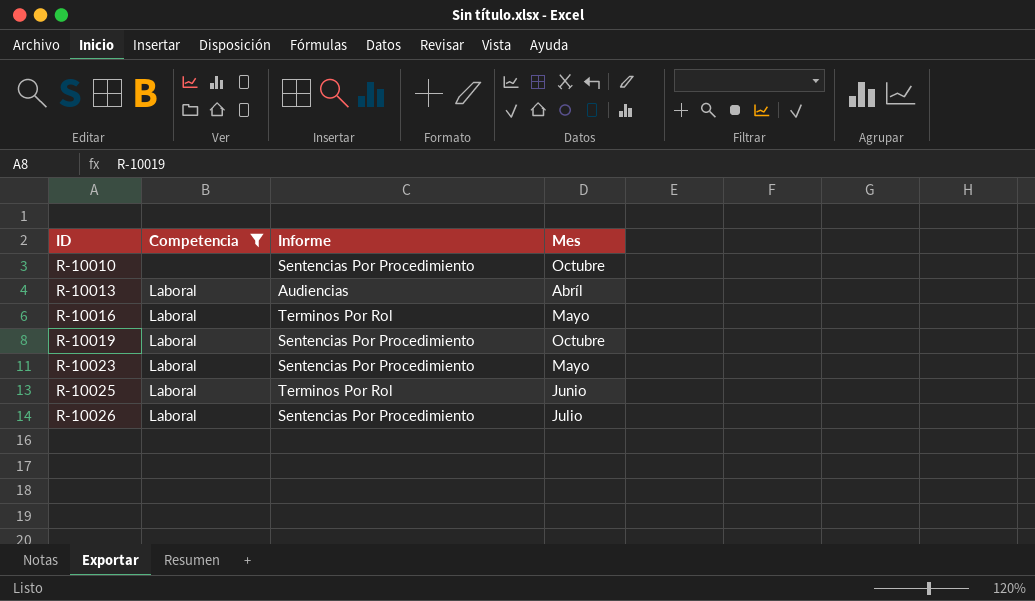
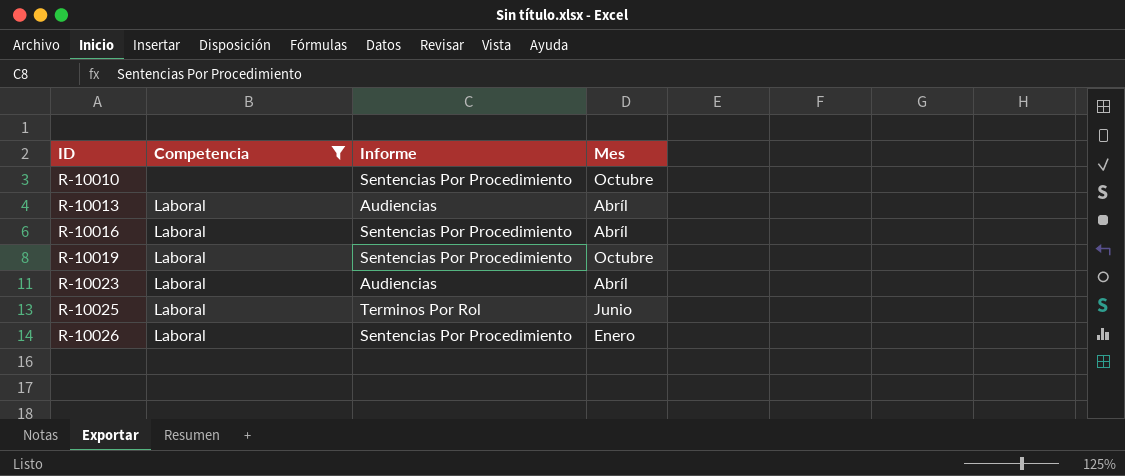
R-10016 | Informe: Terminos Por Rol -> Sentencias Por Procedimiento
R-10016 | Mes: Mayo -> Abríl
R-10023 | Informe: Sentencias Por Procedimiento -> Audiencias
R-10023 | Mes: Mayo -> Abríl
R-10026 | Mes: Julio -> Enero

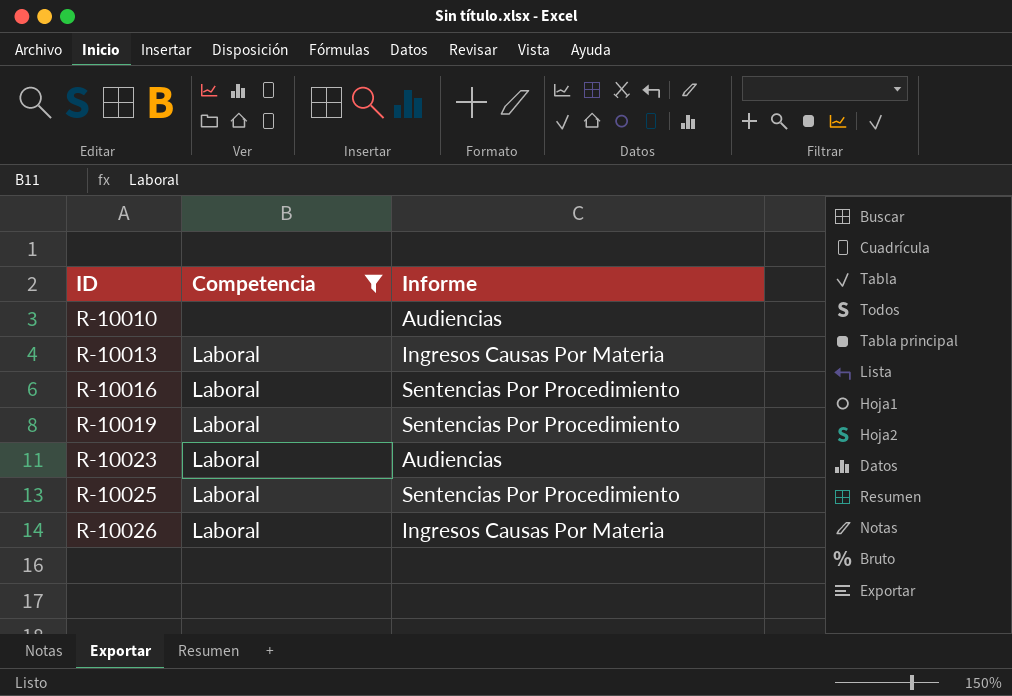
column Mes | position: 4 -> none
R-10010 | Informe: Sentencias Por Procedimiento -> Audiencias
R-10013 | Informe: Audiencias -> Ingresos Causas Por Materia
R-10025 | Informe: Terminos Por Rol -> Sentencias Por Procedimiento
R-10026 | Informe: Sentencias Por Procedimiento -> Ingresos Causas Por Materia

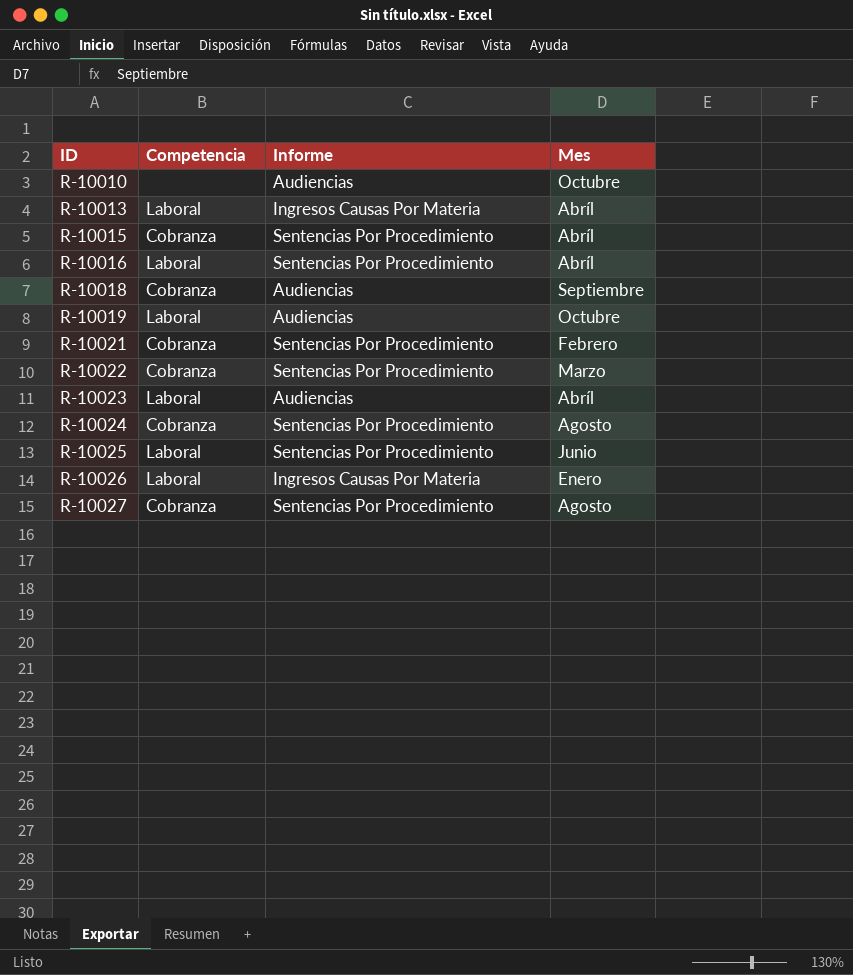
filter: Competencia != Cobranza -> none
column Mes | position: none -> 4
R-10019 | Informe: Sentencias Por Procedimiento -> Audiencias

